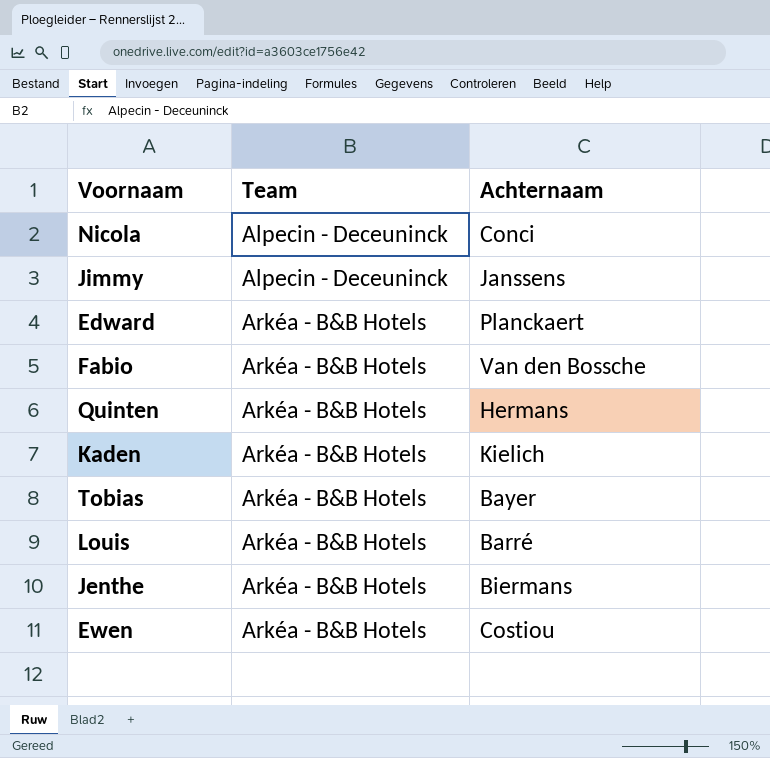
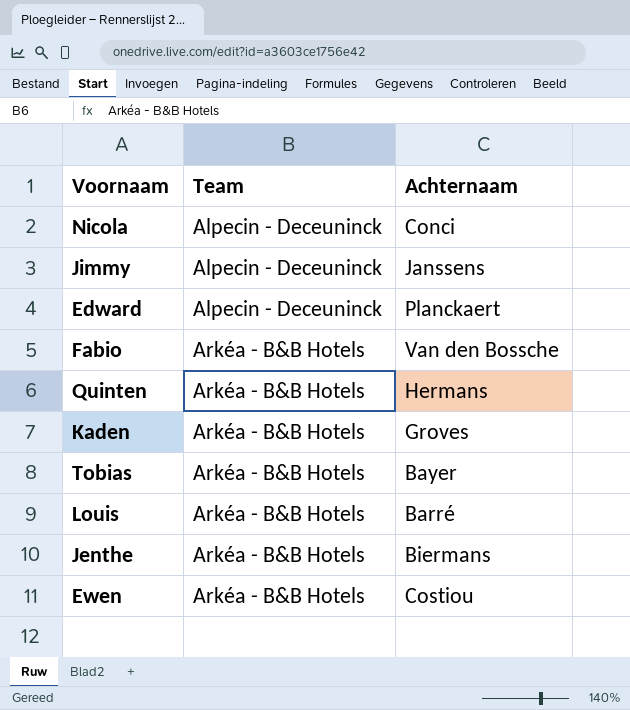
Edward | Team: Arkéa - B&B Hotels -> Alpecin - Deceuninck
Kaden | Achternaam: Kielich -> Groves

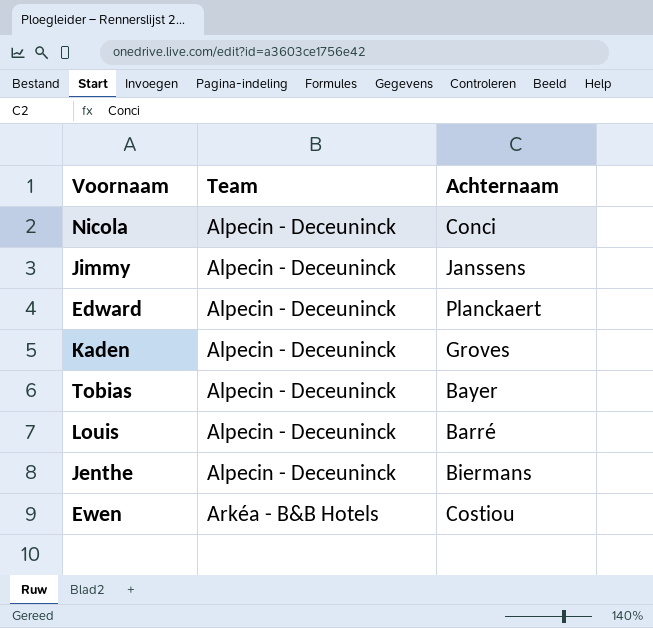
row Fabio: Arkéa - B&B Hotels | Van den Bossche -> none
row Quinten: Arkéa - B&B Hotels | Hermans -> none
Kaden | Team: Arkéa - B&B Hotels -> Alpecin - Deceuninck
Tobias | Team: Arkéa - B&B Hotels -> Alpecin - Deceuninck
Louis | Team: Arkéa - B&B Hotels -> Alpecin - Deceuninck
Jenthe | Team: Arkéa - B&B Hotels -> Alpecin - Deceuninck

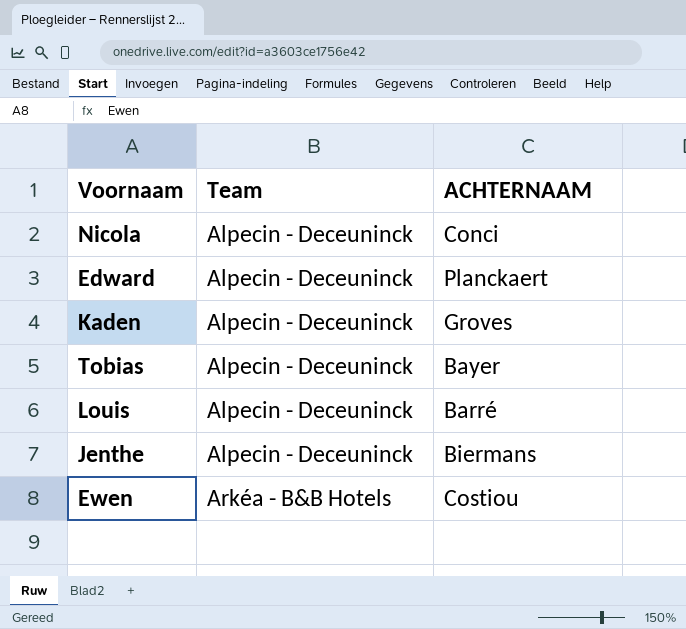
column name: Achternaam -> ACHTERNAAM
row Jimmy: Alpecin - Deceuninck | Janssens -> none

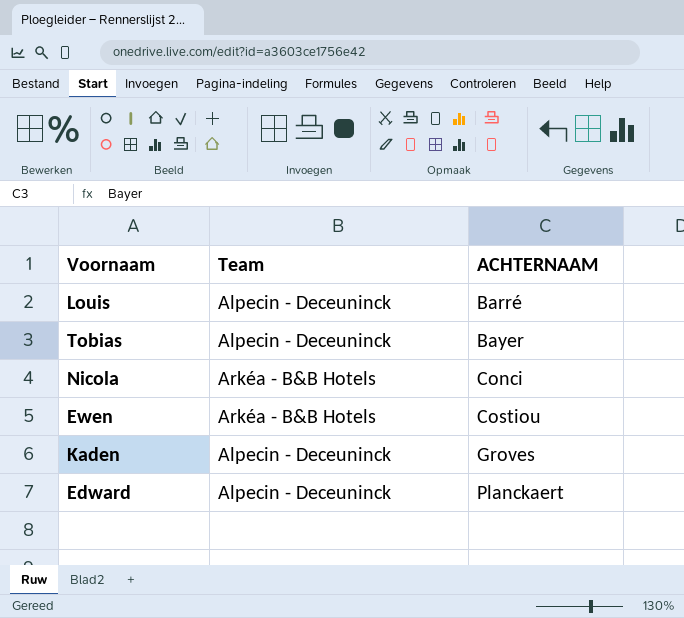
row order: Team ascending -> ACHTERNAAM ascending
row Jenthe: Alpecin - Deceuninck | Biermans -> none
Nicola | Team: Alpecin - Deceuninck -> Arkéa - B&B Hotels

